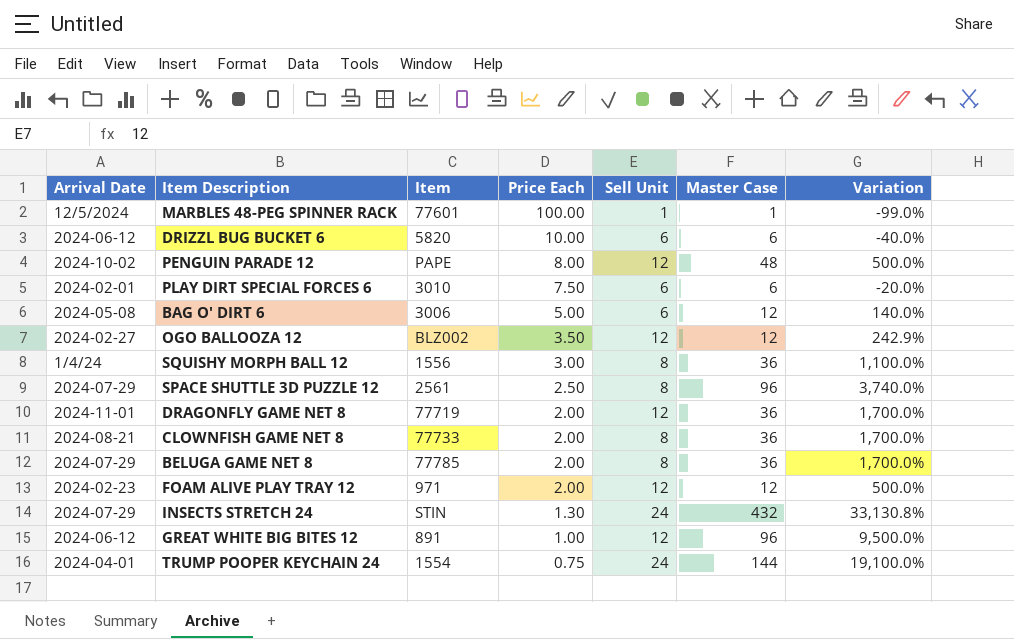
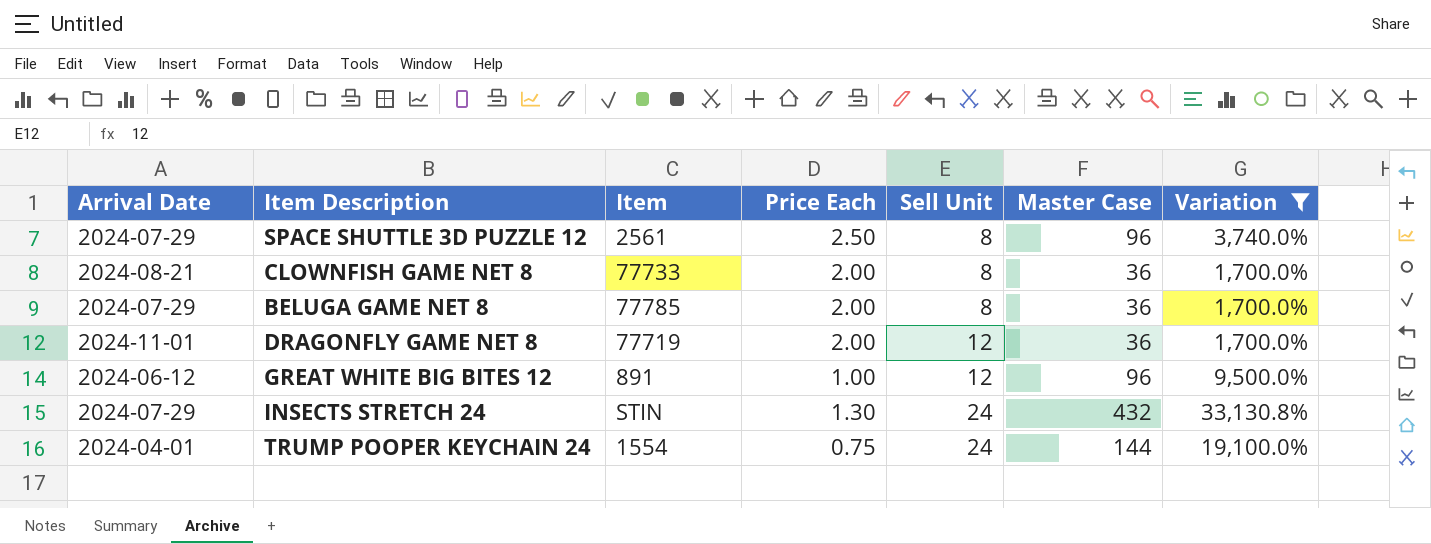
filter: none -> Variation >= 1,700.0%
row order: Price Each descending -> Sell Unit ascending

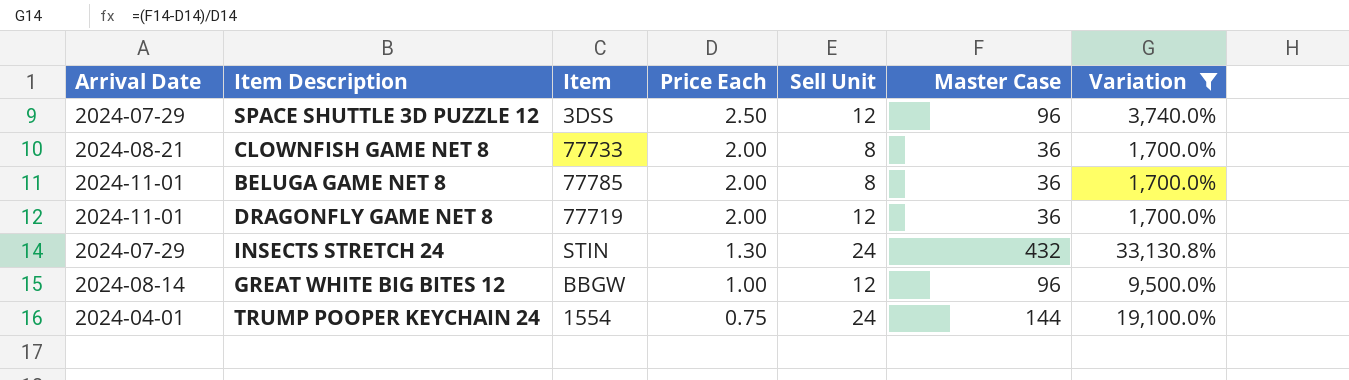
row order: Sell Unit ascending -> Price Each descending
SPACE SHUTTLE 3D PUZZLE 12 | Item: 2561 -> 3DSS
SPACE SHUTTLE 3D PUZZLE 12 | Sell Unit: 8 -> 12
BELUGA GAME NET 8 | Arrival Date: 2024-07-29 -> 2024-11-01
GREAT WHITE BIG BITES 12 | Arrival Date: 2024-06-12 -> 2024-08-14
GREAT WHITE BIG BITES 12 | Item: 891 -> BBGW

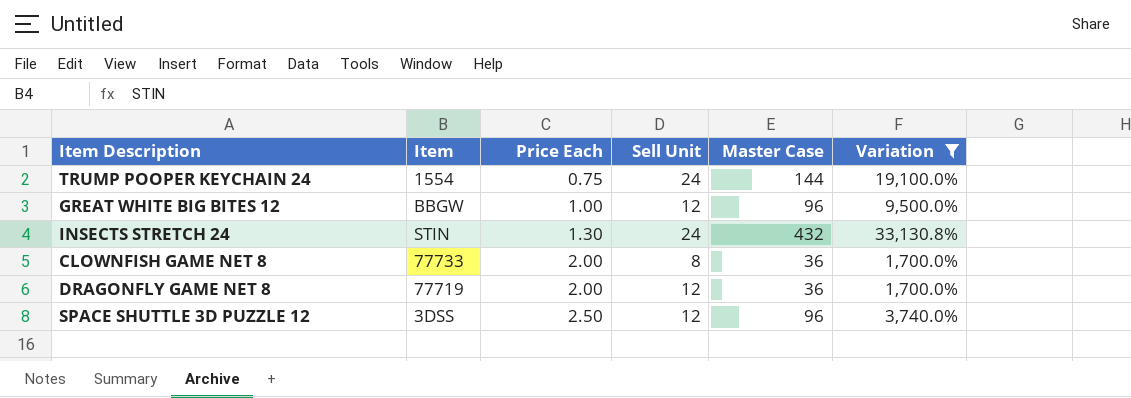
row order: Price Each descending -> Price Each ascending
column Arrival Date | position: 1 -> none
row BELUGA GAME NET 8: 2024-11-01 | 77785 | 2.00 | 8 | 36 | 1,700.0% -> none

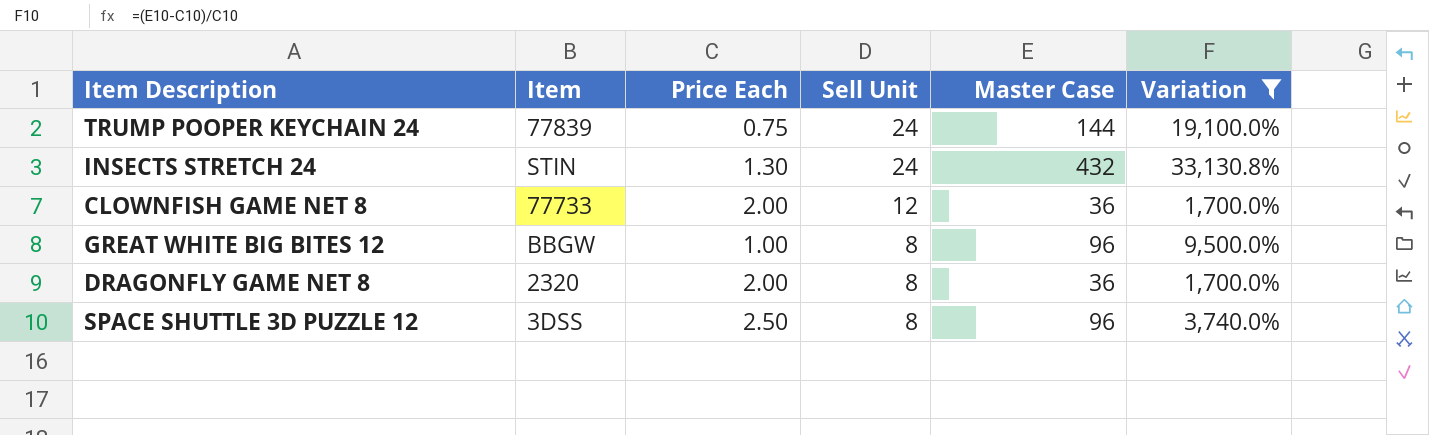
row order: Price Each ascending -> Sell Unit descending
TRUMP POOPER KEYCHAIN 24 | Item: 1554 -> 77839
CLOWNFISH GAME NET 8 | Sell Unit: 8 -> 12
GREAT WHITE BIG BITES 12 | Sell Unit: 12 -> 8
DRAGONFLY GAME NET 8 | Item: 77719 -> 2320
DRAGONFLY GAME NET 8 | Sell Unit: 12 -> 8
SPACE SHUTTLE 3D PUZZLE 12 | Sell Unit: 12 -> 8

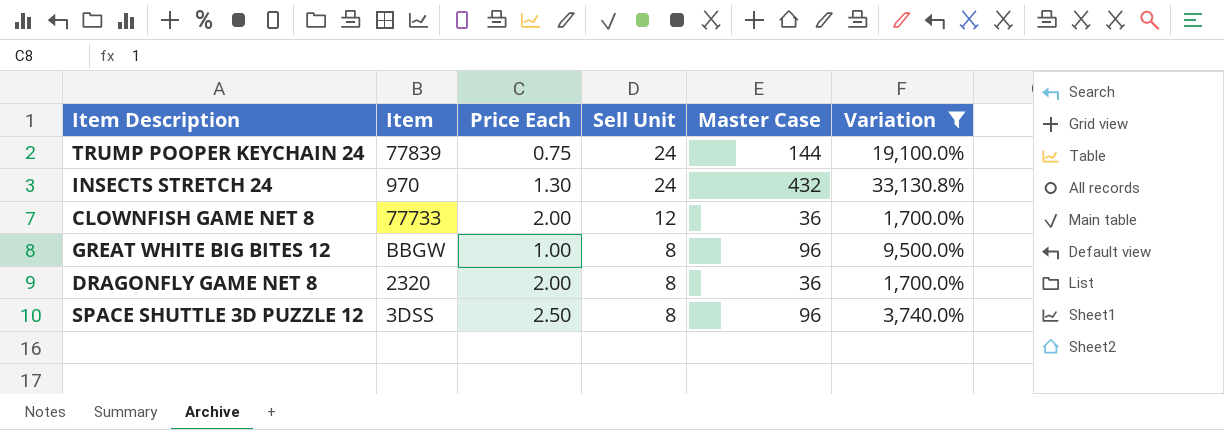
INSECTS STRETCH 24 | Item: STIN -> 970

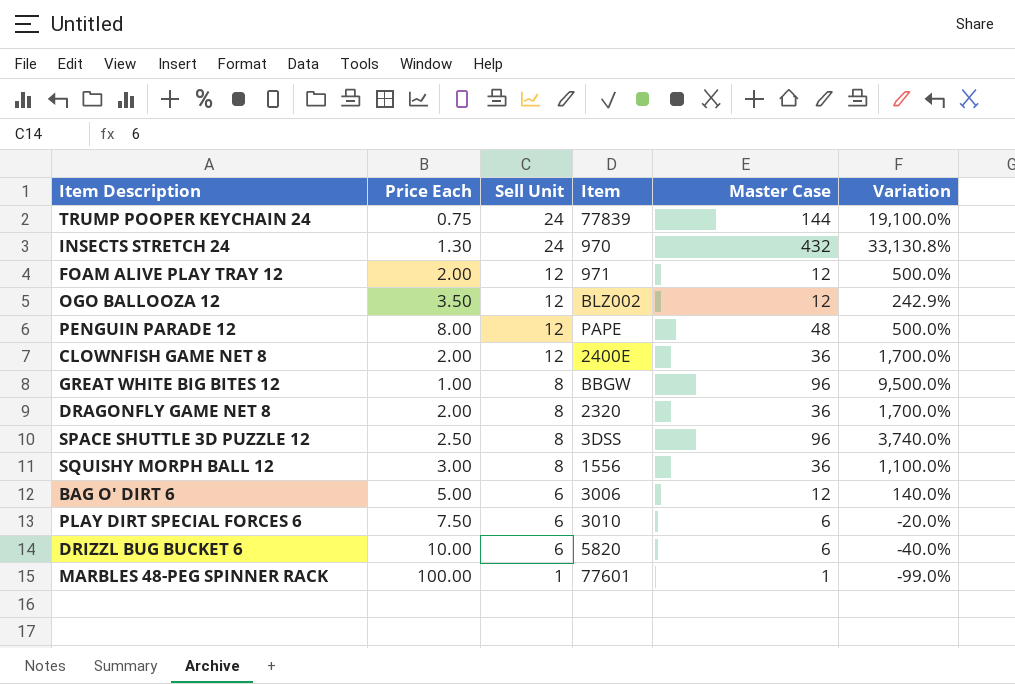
filter: Variation >= 1,700.0% -> none
column Item | position: 2 -> 4
CLOWNFISH GAME NET 8 | Item: 77733 -> 2400E

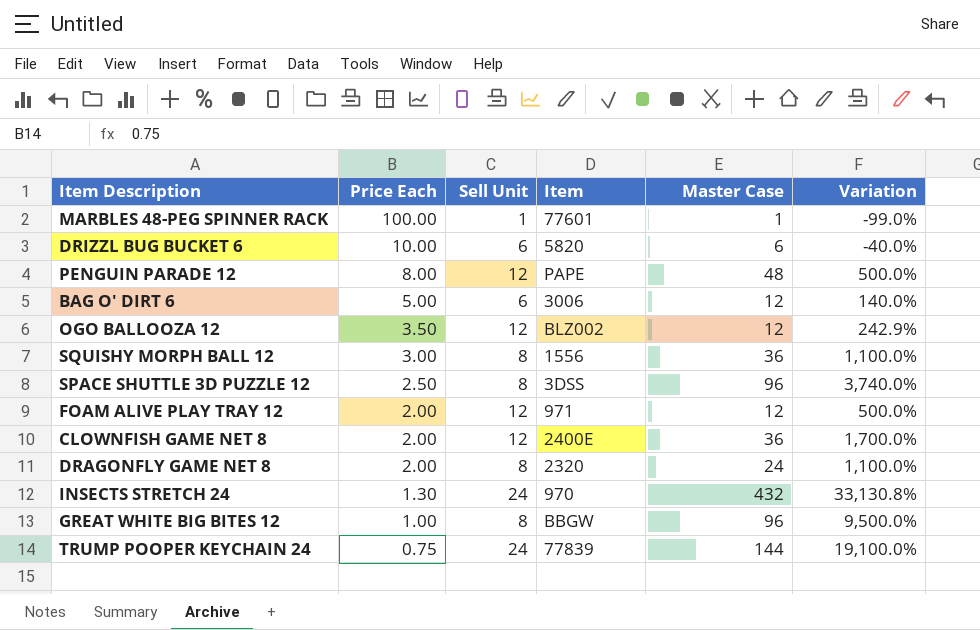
row order: Sell Unit descending -> Price Each descending
row PLAY DIRT SPECIAL FORCES 6: 7.50 | 6 | 3010 | 6 | -20.0% -> none
DRAGONFLY GAME NET 8 | Master Case: 36 -> 24
DRAGONFLY GAME NET 8 | Variation: 1,700.0% -> 1,100.0%

